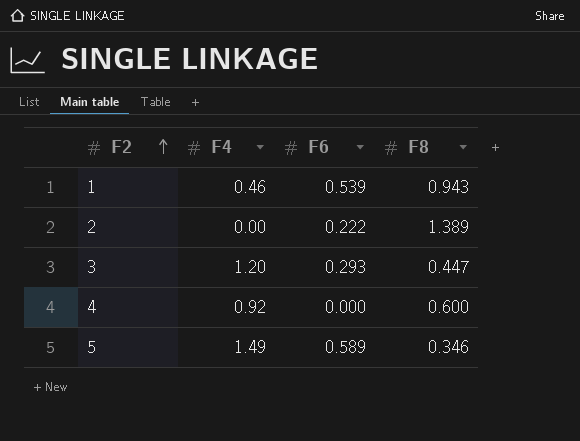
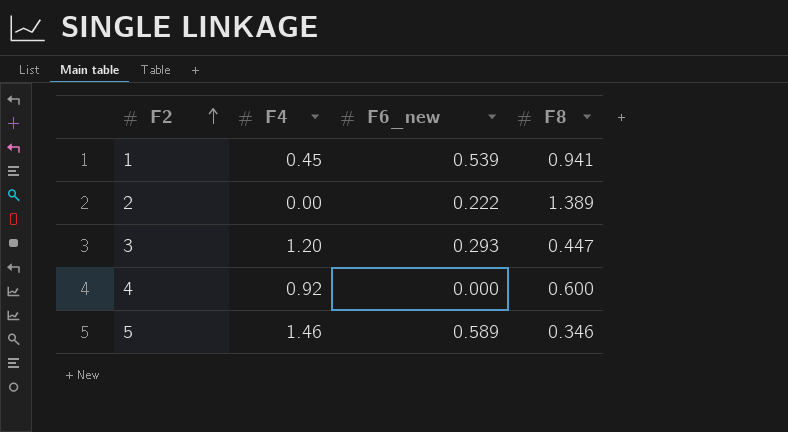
column name: F6 -> F6_new
1 | F4: 0.46 -> 0.45
1 | F8: 0.943 -> 0.941
5 | F4: 1.49 -> 1.46

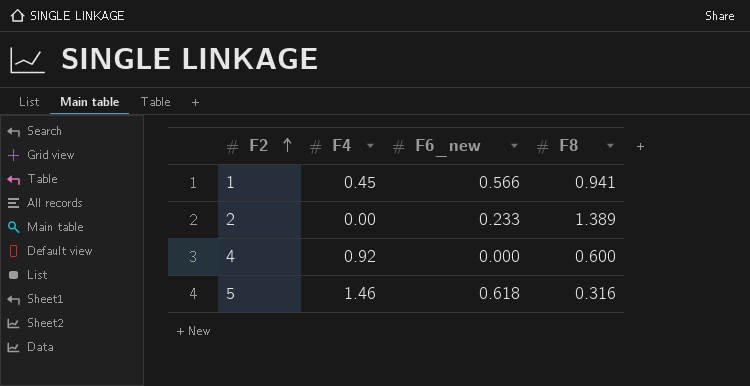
row 3: 1.20 | 0.293 | 0.447 -> none
1 | F6_new: 0.539 -> 0.566
2 | F6_new: 0.222 -> 0.233
5 | F6_new: 0.589 -> 0.618
5 | F8: 0.346 -> 0.316

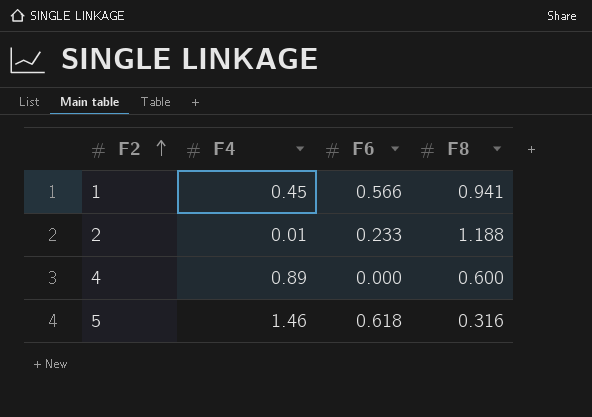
column name: F6_new -> F6
2 | F4: 0.00 -> 0.01
2 | F8: 1.389 -> 1.188
4 | F4: 0.92 -> 0.89

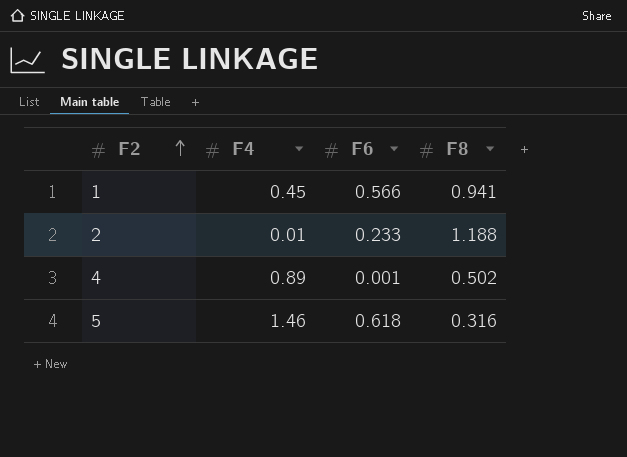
4 | F6: 0.000 -> 0.001
4 | F8: 0.600 -> 0.502

